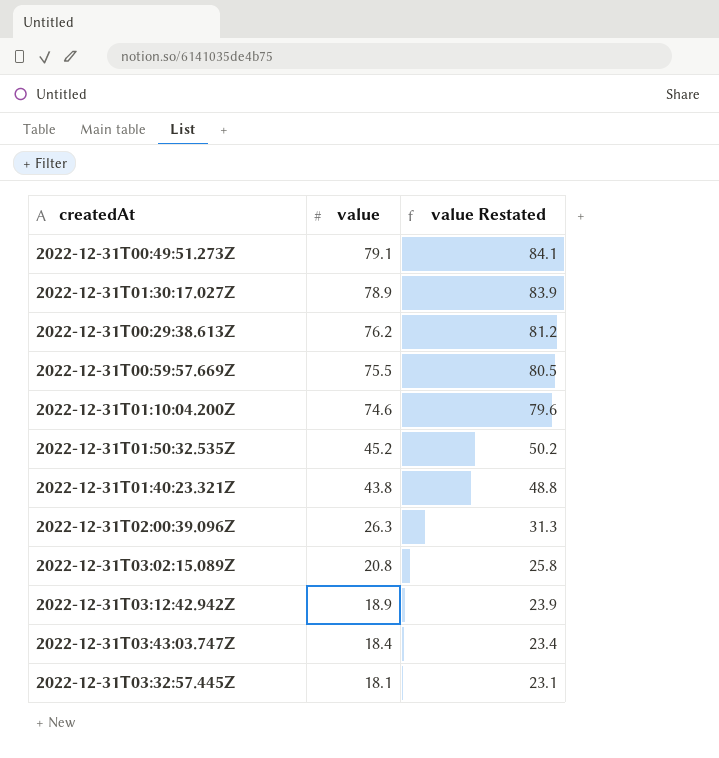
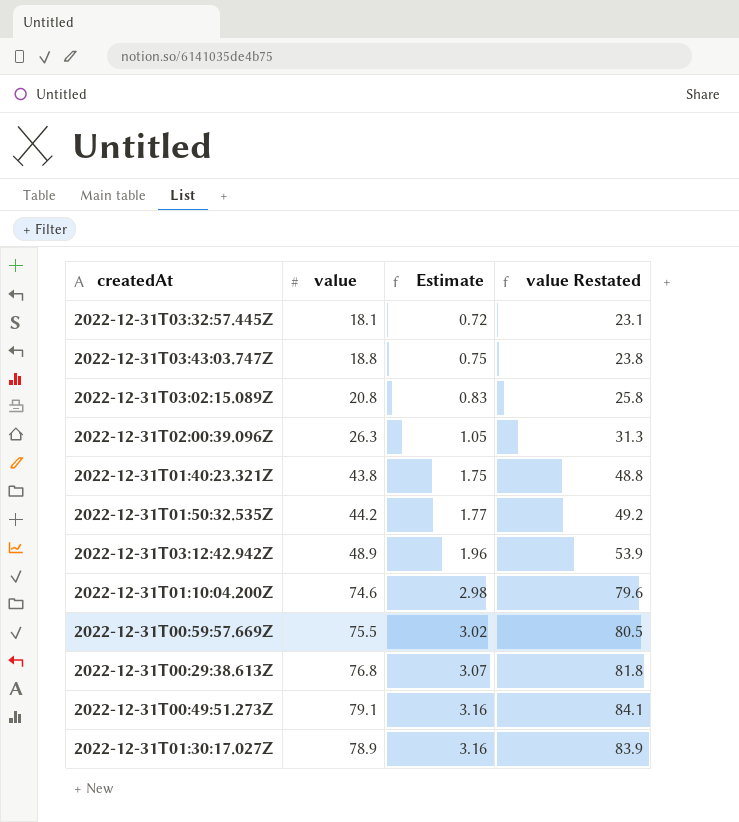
row order: value descending -> Estimate ascending
column Estimate | formula: none -> [value] * 0.04
2022-12-31T03:43:03.747Z | value: 18.4 -> 18.8
2022-12-31T03:43:03.747Z | value Restated: 23.4 -> 23.8
2022-12-31T01:50:32.535Z | value: 45.2 -> 44.2
2022-12-31T01:50:32.535Z | value Restated: 50.2 -> 49.2
2022-12-31T03:12:42.942Z | value: 18.9 -> 48.9
2022-12-31T03:12:42.942Z | value Restated: 23.9 -> 53.9
2022-12-31T00:29:38.613Z | value: 76.2 -> 76.8
2022-12-31T00:29:38.613Z | value Restated: 81.2 -> 81.8

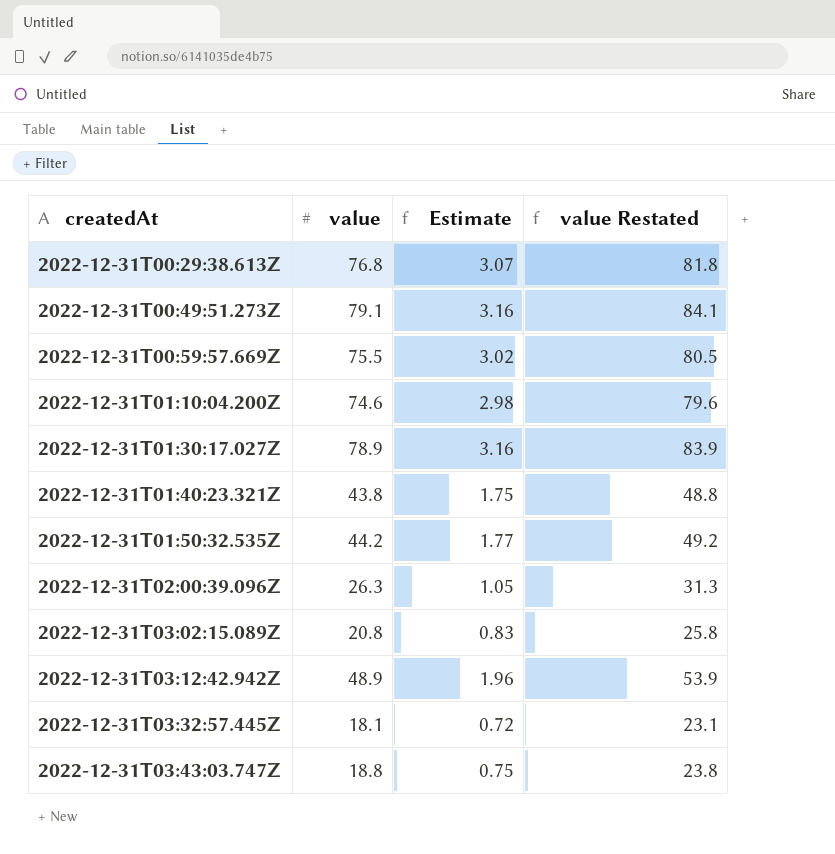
row order: Estimate ascending -> createdAt ascending

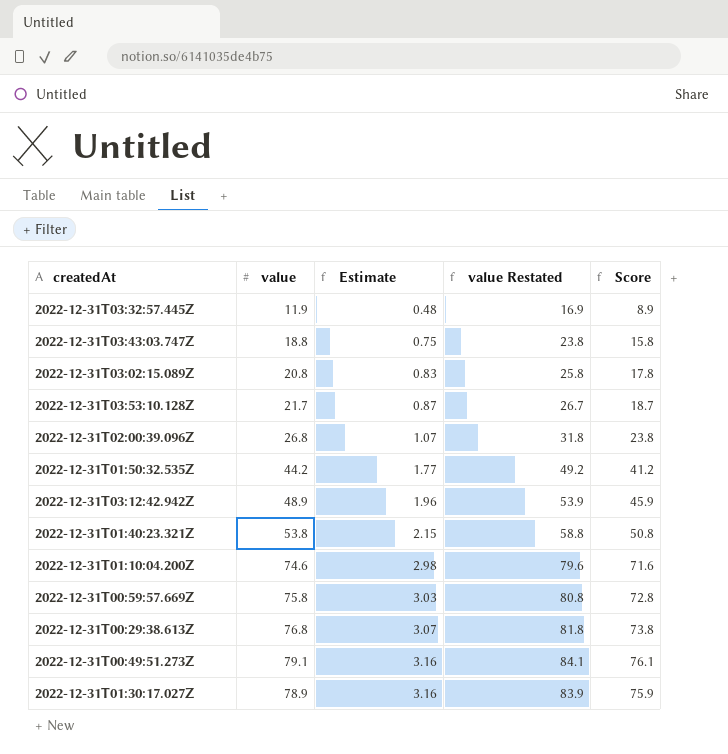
row order: createdAt ascending -> Estimate ascending
column Score | formula: none -> [value] - 3
2022-12-31T03:32:57.445Z | value: 18.1 -> 11.9
2022-12-31T03:32:57.445Z | Estimate: 0.72 -> 0.48
2022-12-31T03:32:57.445Z | value Restated: 23.1 -> 16.9
row 2022-12-31T03:53:10.128Z: none -> 21.7 | 0.87 | 26.7 | 18.7
2022-12-31T02:00:39.096Z | value: 26.3 -> 26.8
2022-12-31T02:00:39.096Z | Estimate: 1.05 -> 1.07
2022-12-31T02:00:39.096Z | value Restated: 31.3 -> 31.8
2022-12-31T01:40:23.321Z | value: 43.8 -> 53.8
2022-12-31T01:40:23.321Z | Estimate: 1.75 -> 2.15
2022-12-31T01:40:23.321Z | value Restated: 48.8 -> 58.8
2022-12-31T00:59:57.669Z | value: 75.5 -> 75.8
2022-12-31T00:59:57.669Z | Estimate: 3.02 -> 3.03
2022-12-31T00:59:57.669Z | value Restated: 80.5 -> 80.8

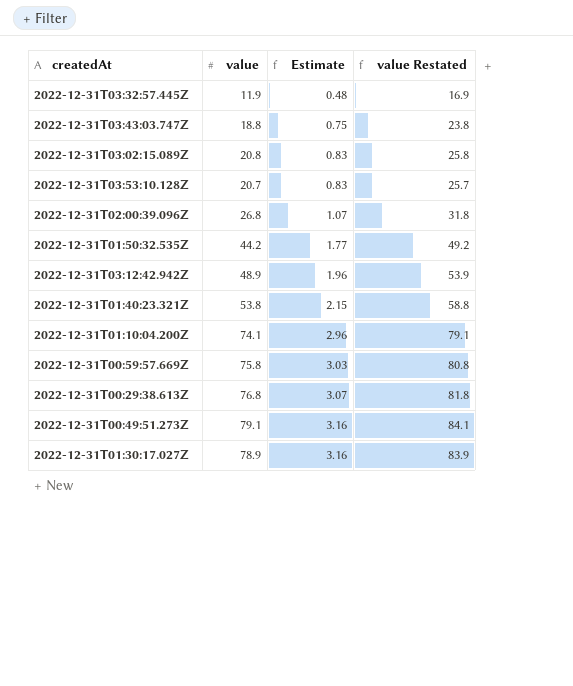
column Score | formula: [value] - 3 -> none
2022-12-31T03:53:10.128Z | value: 21.7 -> 20.7
2022-12-31T03:53:10.128Z | Estimate: 0.87 -> 0.83
2022-12-31T03:53:10.128Z | value Restated: 26.7 -> 25.7
2022-12-31T01:10:04.200Z | value: 74.6 -> 74.1
2022-12-31T01:10:04.200Z | Estimate: 2.98 -> 2.96
2022-12-31T01:10:04.200Z | value Restated: 79.6 -> 79.1

